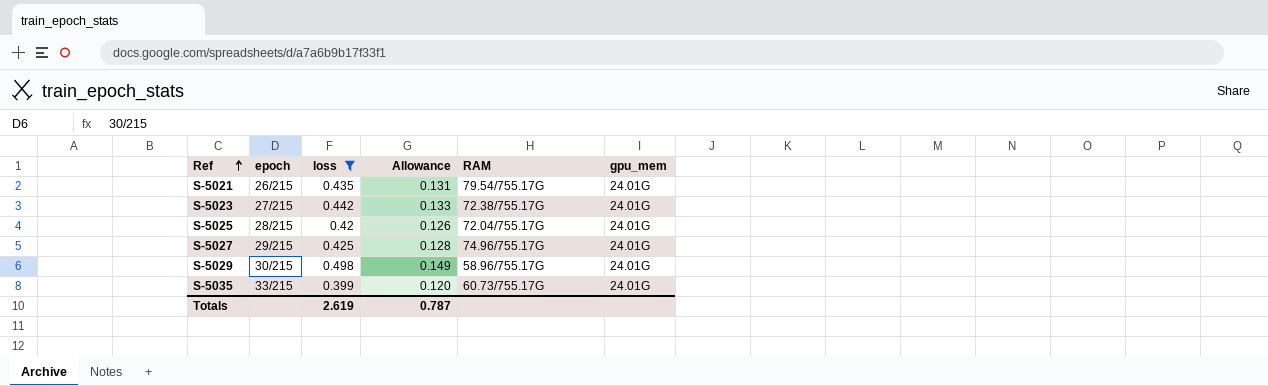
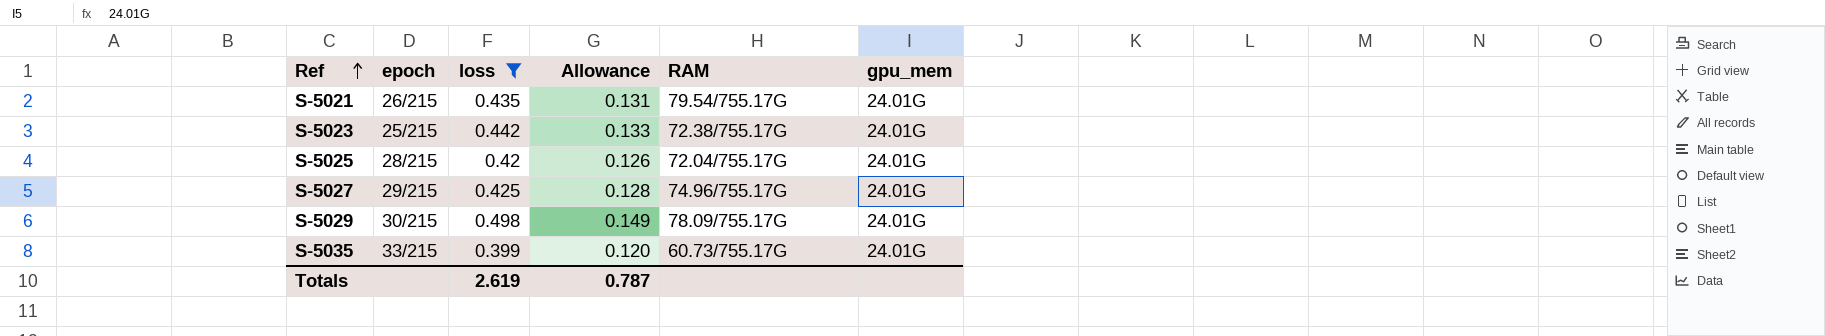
S-5023 | epoch: 27/215 -> 25/215
S-5029 | RAM: 58.96/755.17G -> 78.09/755.17G

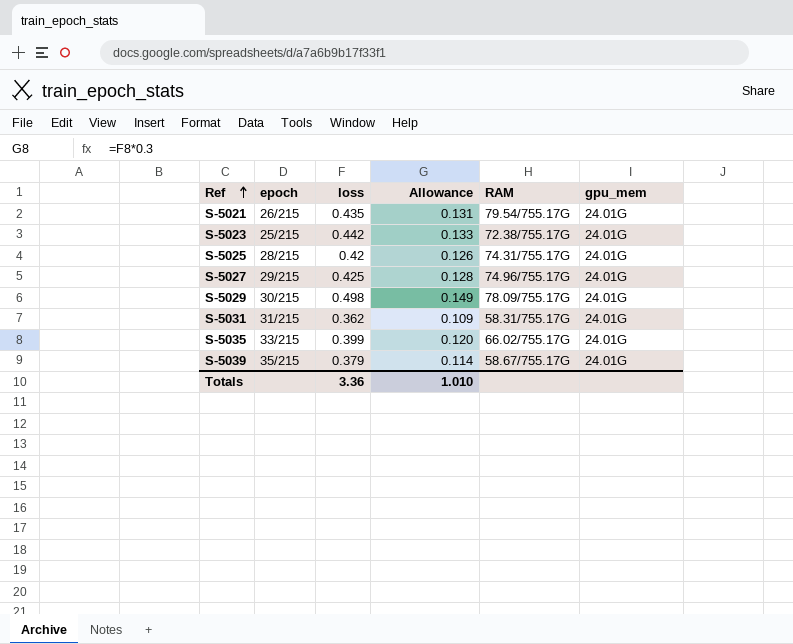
filter: loss >= 0.399 -> none
S-5025 | RAM: 72.04/755.17G -> 74.31/755.17G
S-5035 | RAM: 60.73/755.17G -> 66.02/755.17G
Totals | loss: 2.619 -> 3.36
Totals | Allowance: 0.787 -> 1.010

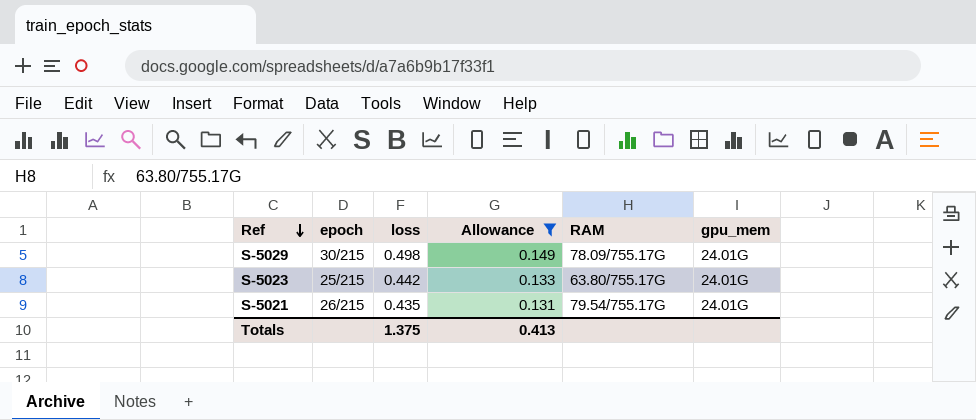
filter: none -> Allowance >= 0.131
row order: Ref ascending -> Ref descending
S-5023 | RAM: 72.38/755.17G -> 63.80/755.17G
Totals | loss: 3.36 -> 1.375
Totals | Allowance: 1.010 -> 0.413

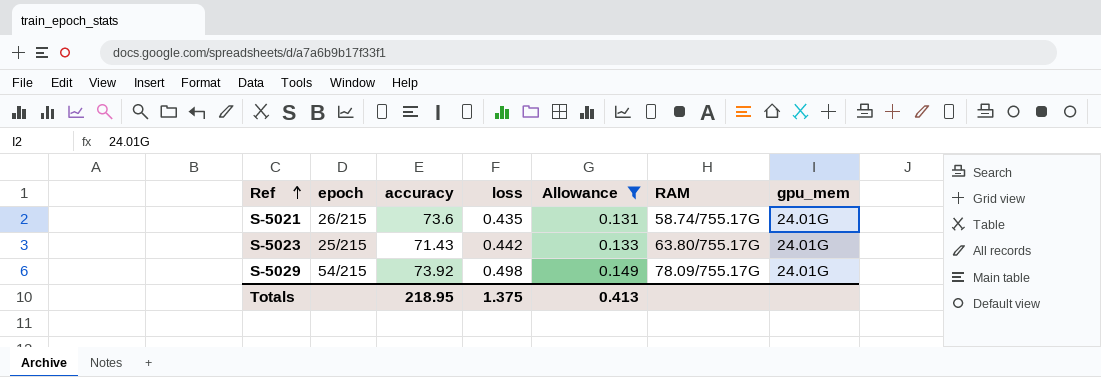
row order: Ref descending -> Ref ascending
column accuracy | position: none -> 3
S-5021 | RAM: 79.54/755.17G -> 58.74/755.17G
S-5029 | epoch: 30/215 -> 54/215

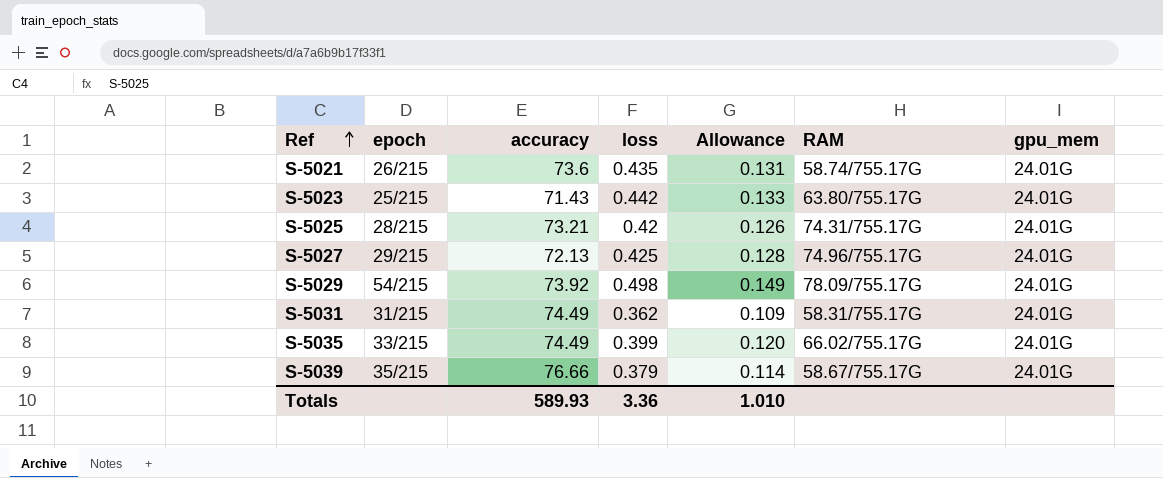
filter: Allowance >= 0.131 -> none
Totals | accuracy: 218.95 -> 589.93
Totals | loss: 1.375 -> 3.36
Totals | Allowance: 0.413 -> 1.010

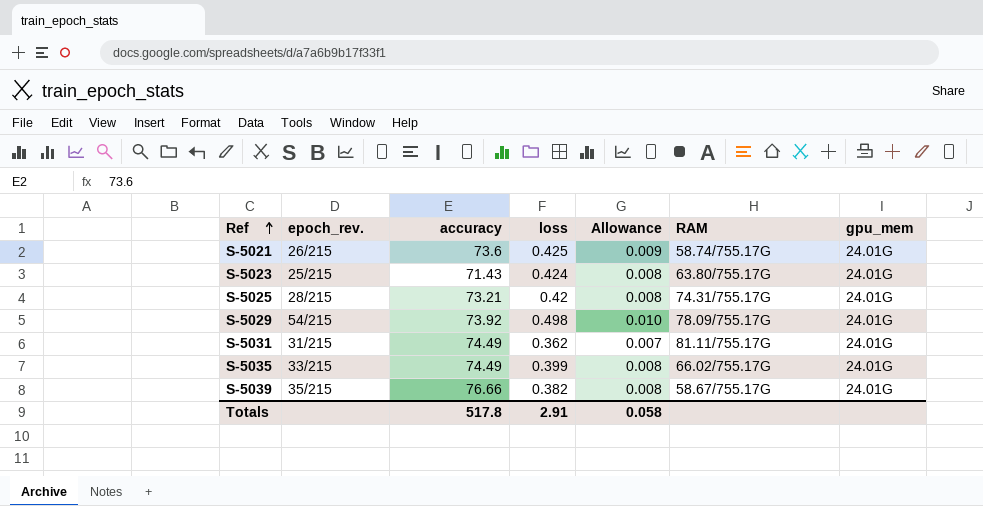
column name: epoch -> epoch_rev.
column Allowance | formula: [loss] * 0.3 -> [loss] * 0.02
row S-5027: 29/215 | 72.13 | 0.425 | 0.128 | 74.96/755.17G | 24.01G -> none
S-5021 | loss: 0.435 -> 0.425
S-5023 | loss: 0.442 -> 0.424
S-5031 | RAM: 58.31/755.17G -> 81.11/755.17G
S-5039 | loss: 0.379 -> 0.382
Totals | accuracy: 589.93 -> 517.8
Totals | loss: 3.36 -> 2.91
Totals | Allowance: 1.010 -> 0.058

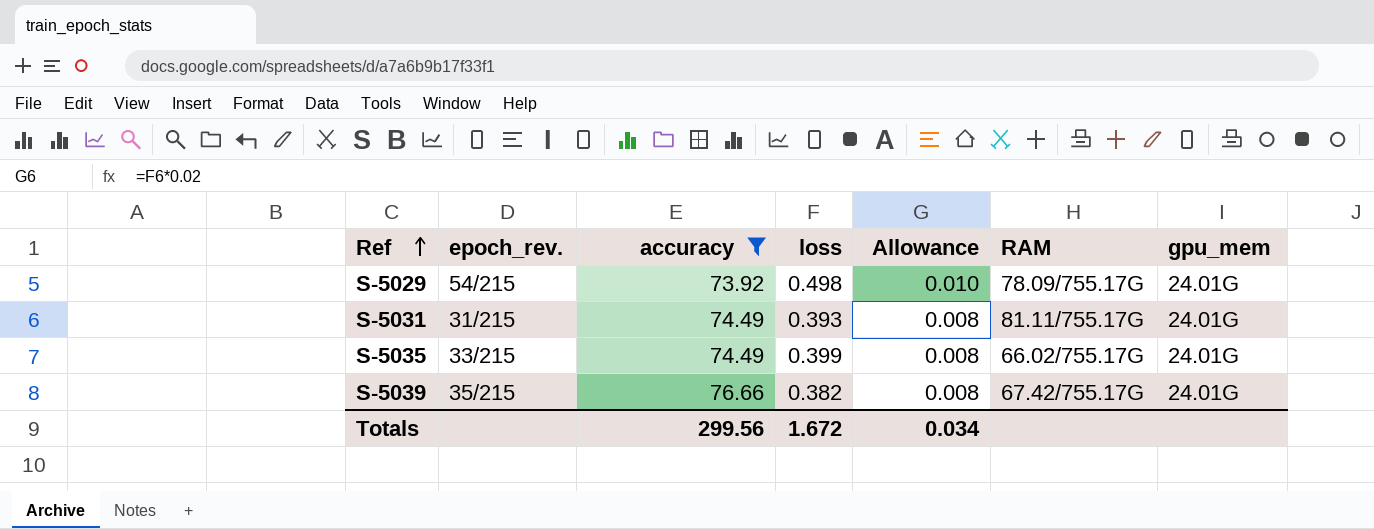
filter: none -> accuracy >= 73.92
S-5031 | loss: 0.362 -> 0.393
S-5031 | Allowance: 0.007 -> 0.008
S-5039 | RAM: 58.67/755.17G -> 67.42/755.17G
Totals | accuracy: 517.8 -> 299.56
Totals | loss: 2.91 -> 1.672
Totals | Allowance: 0.058 -> 0.034

